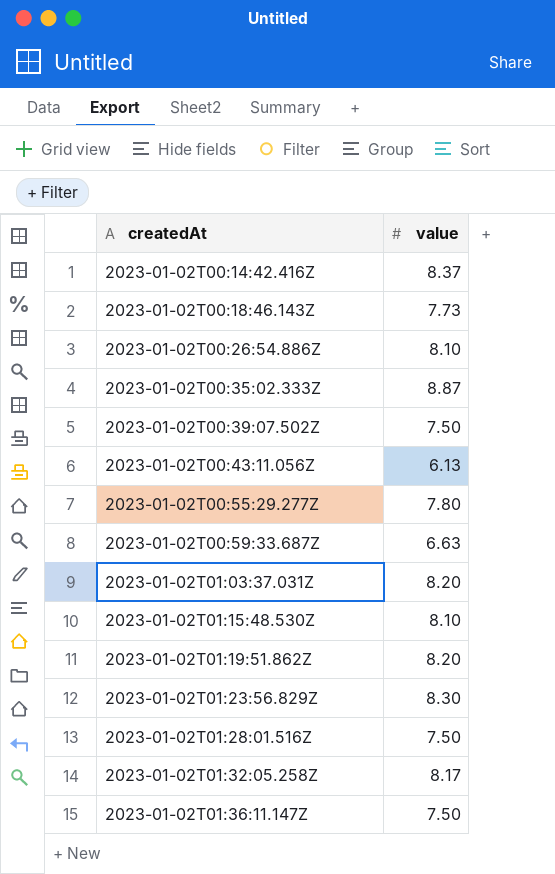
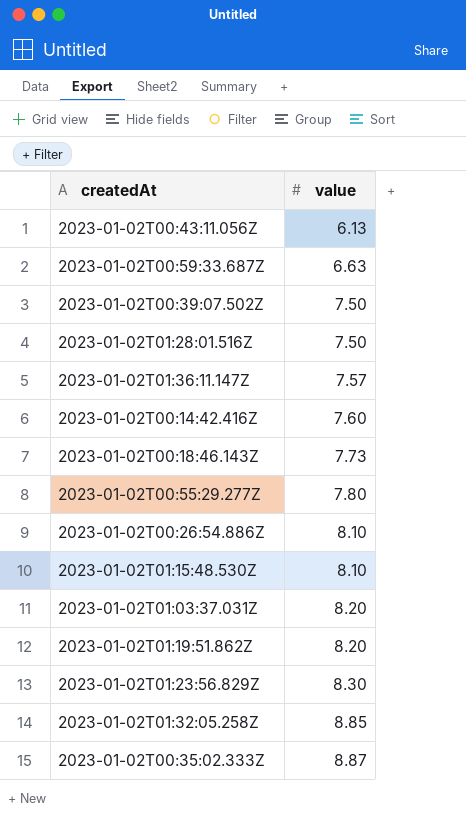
row order: createdAt ascending -> value ascending
2023-01-02T01:36:11.147Z | value: 7.50 -> 7.57
2023-01-02T00:14:42.416Z | value: 8.37 -> 7.60
2023-01-02T01:32:05.258Z | value: 8.17 -> 8.85

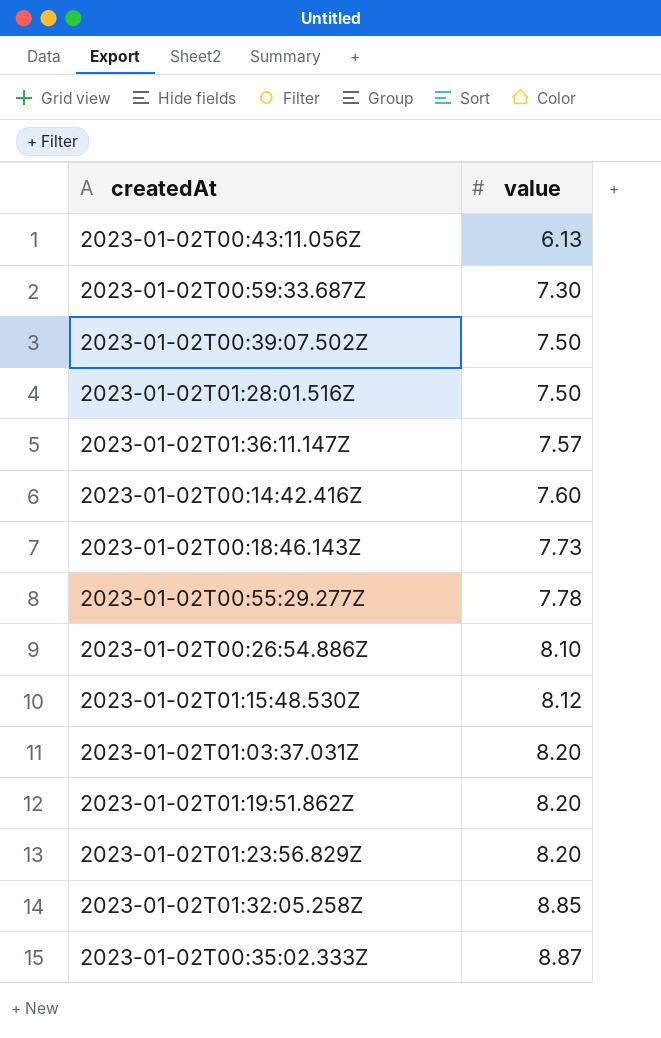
2023-01-02T00:59:33.687Z | value: 6.63 -> 7.30
2023-01-02T00:55:29.277Z | value: 7.80 -> 7.78
2023-01-02T01:15:48.530Z | value: 8.10 -> 8.12
2023-01-02T01:23:56.829Z | value: 8.30 -> 8.20

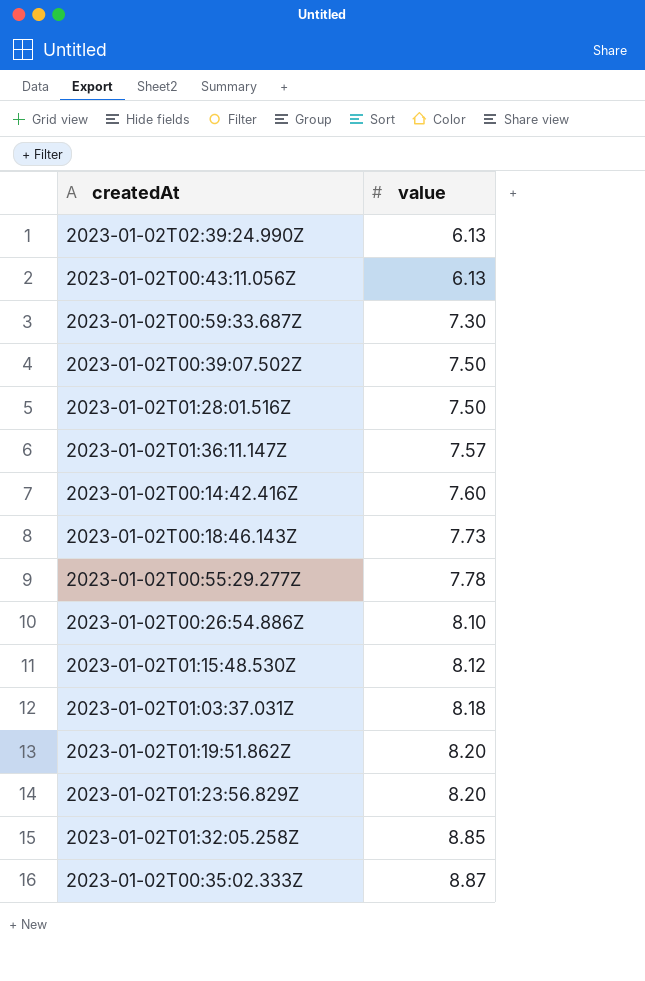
row 2023-01-02T02:39:24.990Z: none -> 6.13
2023-01-02T01:03:37.031Z | value: 8.20 -> 8.18

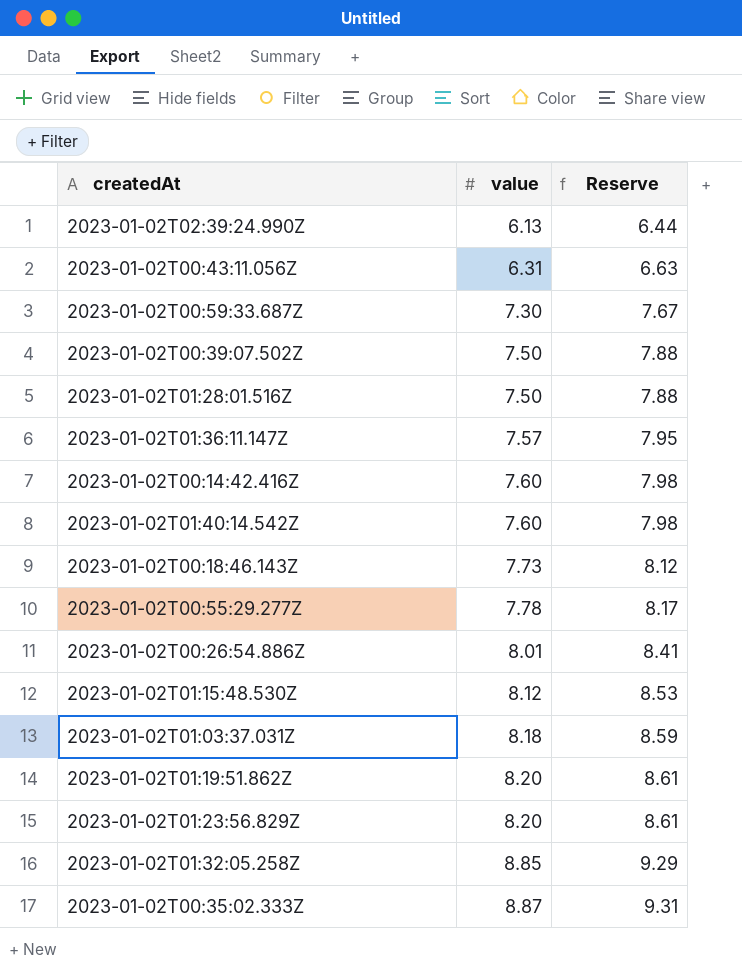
column Reserve | formula: none -> [value] * 1.05
2023-01-02T00:43:11.056Z | value: 6.13 -> 6.31
row 2023-01-02T01:40:14.542Z: none -> 7.60 | 7.98
2023-01-02T00:26:54.886Z | value: 8.10 -> 8.01

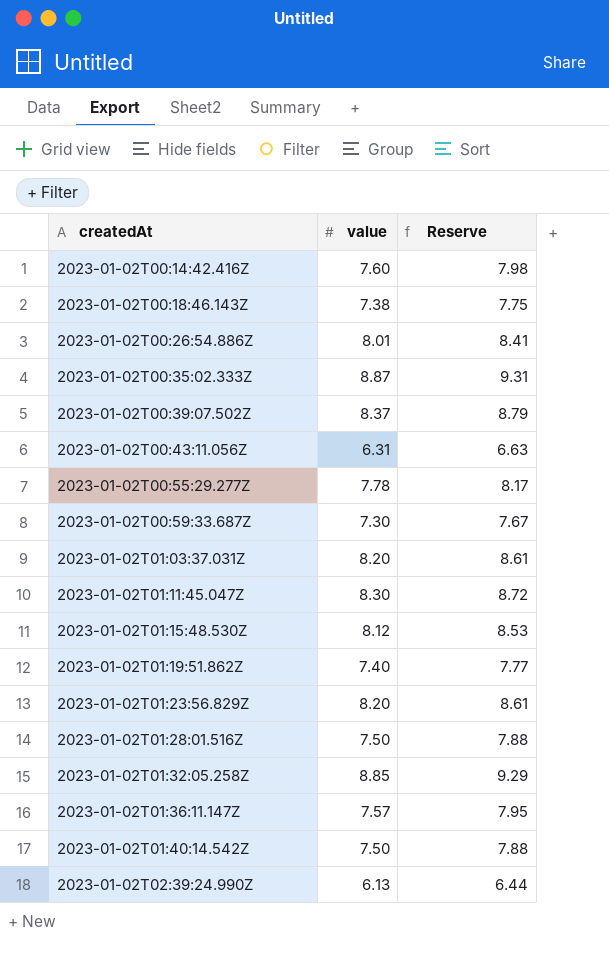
row order: value ascending -> createdAt ascending
2023-01-02T00:18:46.143Z | value: 7.73 -> 7.38
2023-01-02T00:18:46.143Z | Reserve: 8.12 -> 7.75
2023-01-02T00:39:07.502Z | value: 7.50 -> 8.37
2023-01-02T00:39:07.502Z | Reserve: 7.88 -> 8.79
2023-01-02T01:03:37.031Z | value: 8.18 -> 8.20
2023-01-02T01:03:37.031Z | Reserve: 8.59 -> 8.61
row 2023-01-02T01:11:45.047Z: none -> 8.30 | 8.72
2023-01-02T01:19:51.862Z | value: 8.20 -> 7.40
2023-01-02T01:19:51.862Z | Reserve: 8.61 -> 7.77
2023-01-02T01:40:14.542Z | value: 7.60 -> 7.50
2023-01-02T01:40:14.542Z | Reserve: 7.98 -> 7.88

